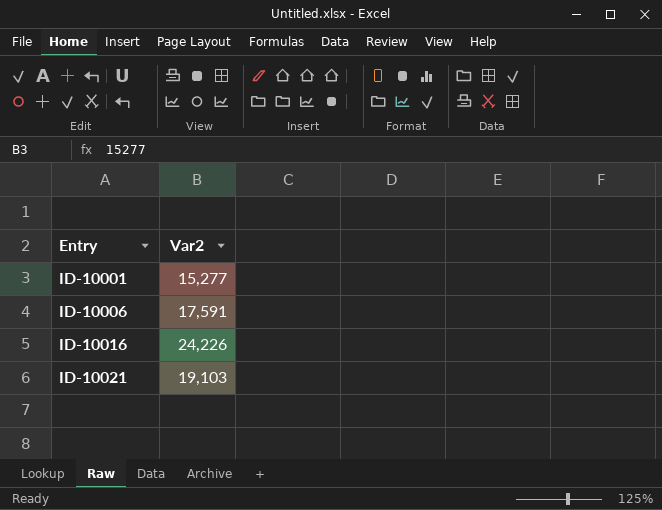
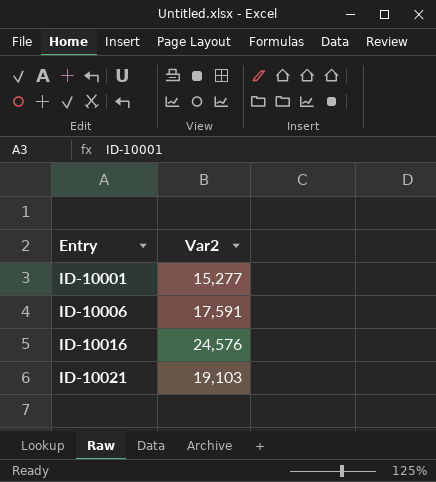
ID-10016 | Var2: 24,226 -> 24,576

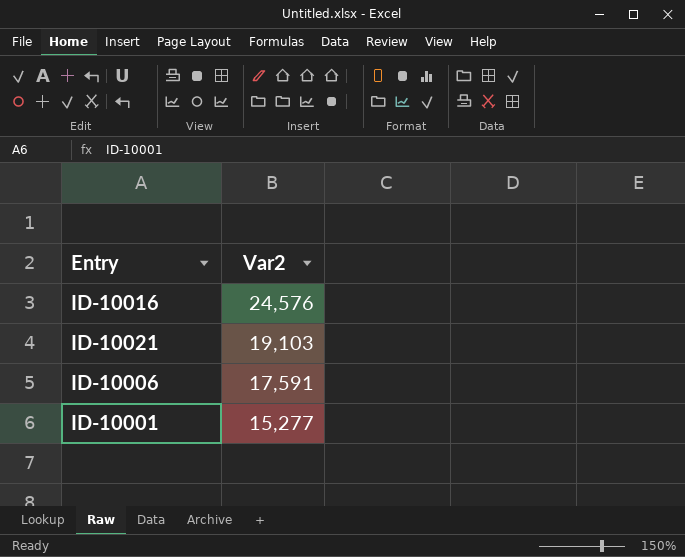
row order: Entry ascending -> Var2 descending

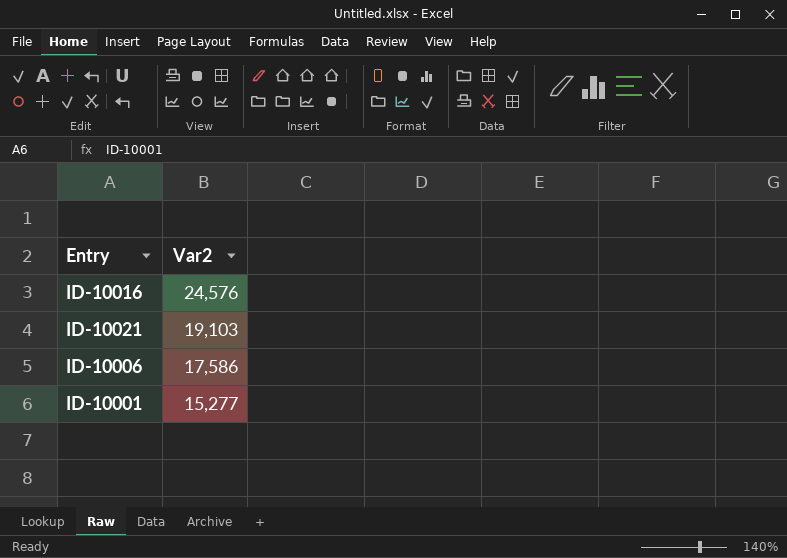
ID-10006 | Var2: 17,591 -> 17,586

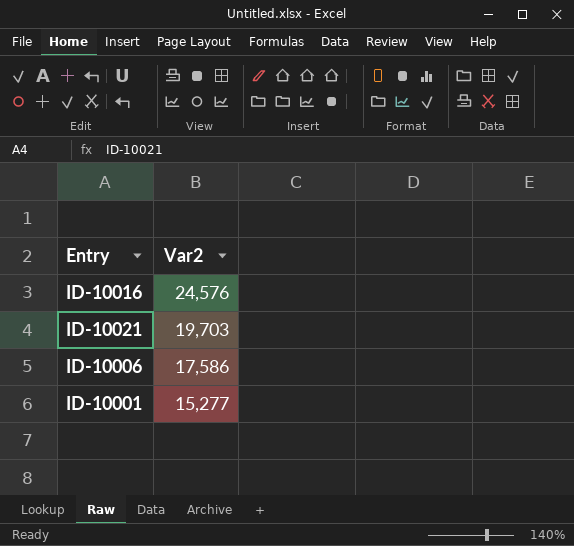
ID-10021 | Var2: 19,103 -> 19,703

